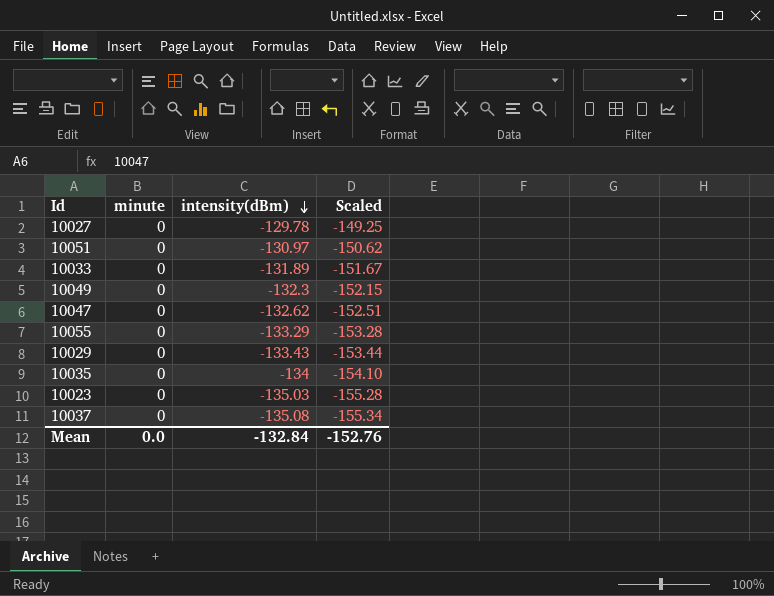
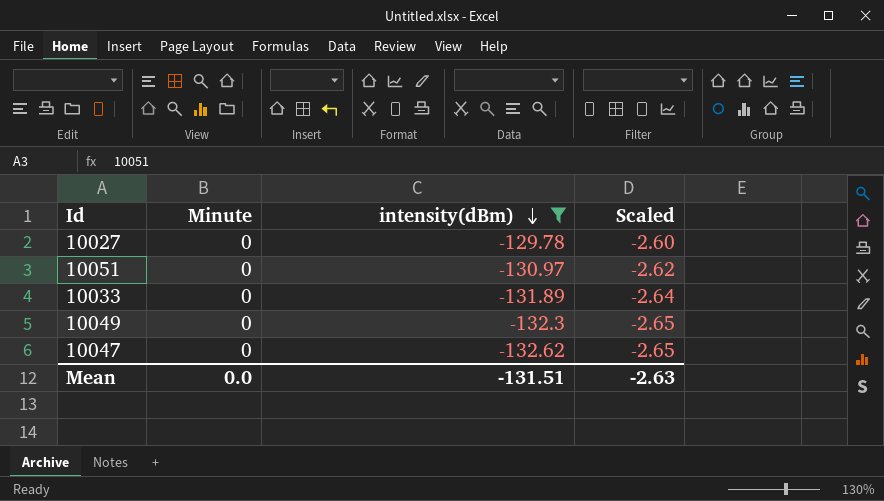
filter: none -> intensity(dBm) >= -132.62
column name: minute -> Minute
column Scaled | formula: [intensity(dBm)] * 1.15 -> [intensity(dBm)] * 0.02
Mean | intensity(dBm): -132.84 -> -131.51
Mean | Scaled: -152.76 -> -2.63

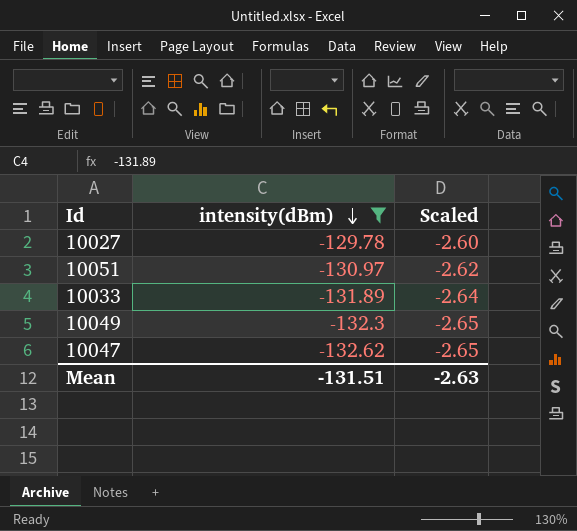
column Minute | position: 2 -> none

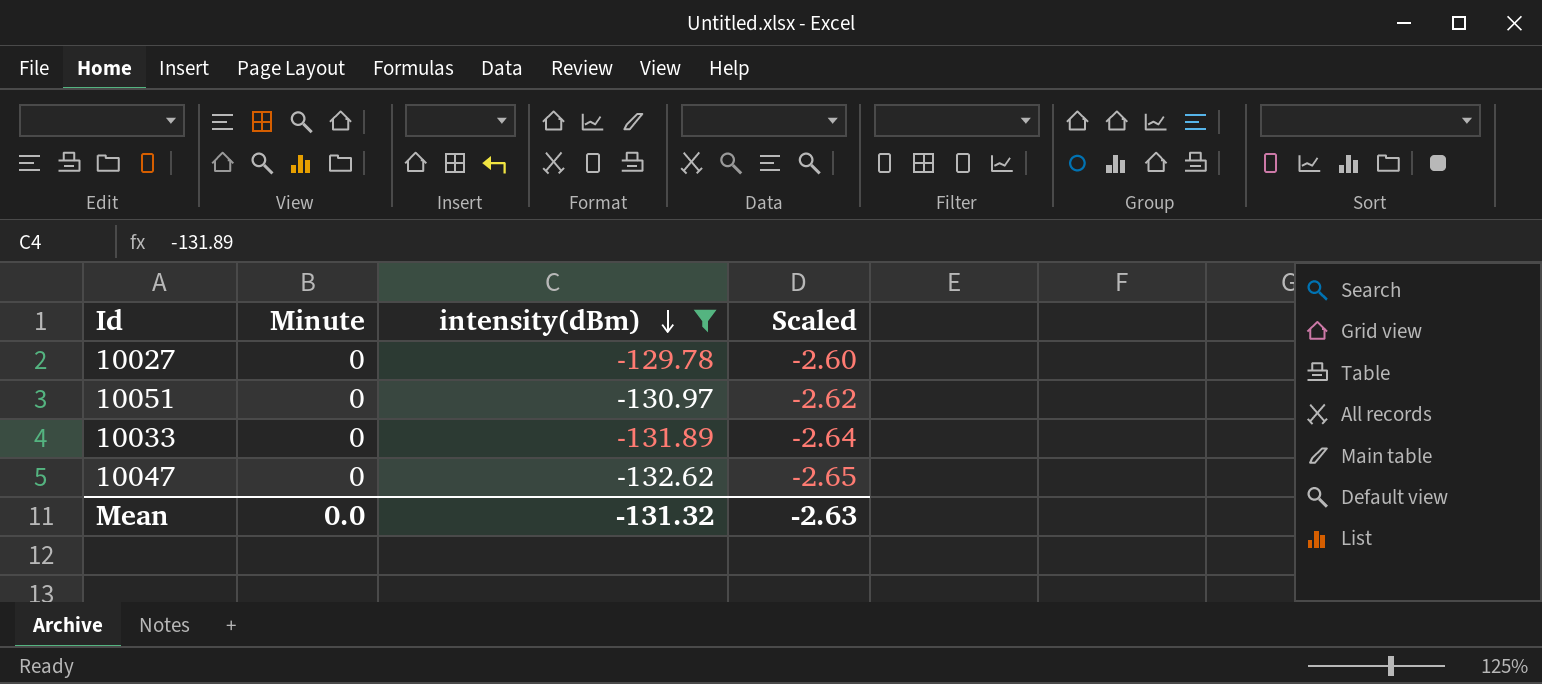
column Minute | position: none -> 2
row 10049: -132.3 | -2.65 -> none
Mean | intensity(dBm): -131.51 -> -131.32

